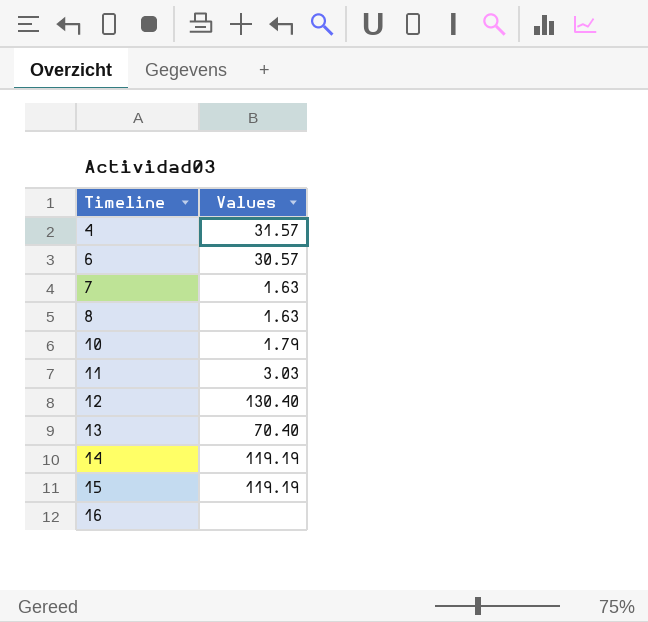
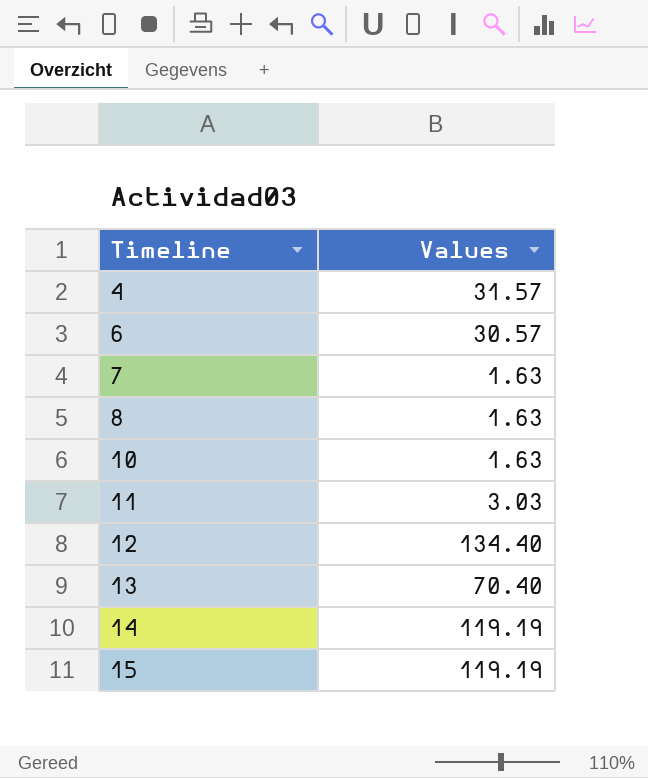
row 16: none -> none
10 | Values: 1.79 -> 1.63
12 | Values: 130.40 -> 134.40

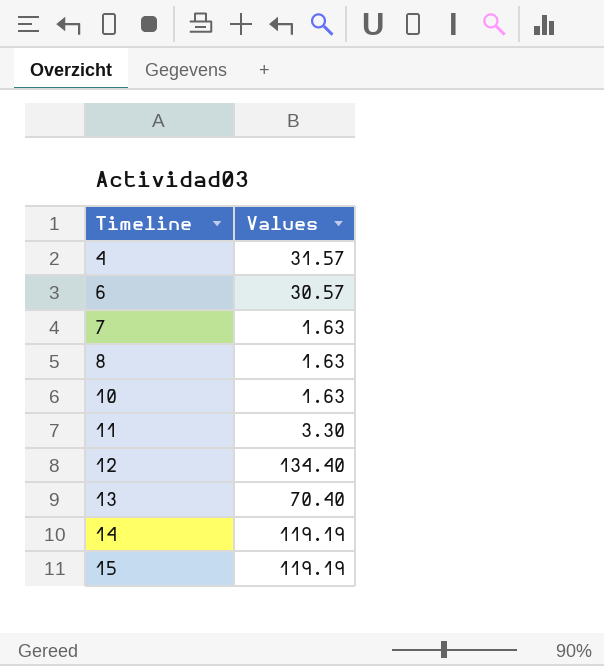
11 | Values: 3.03 -> 3.30

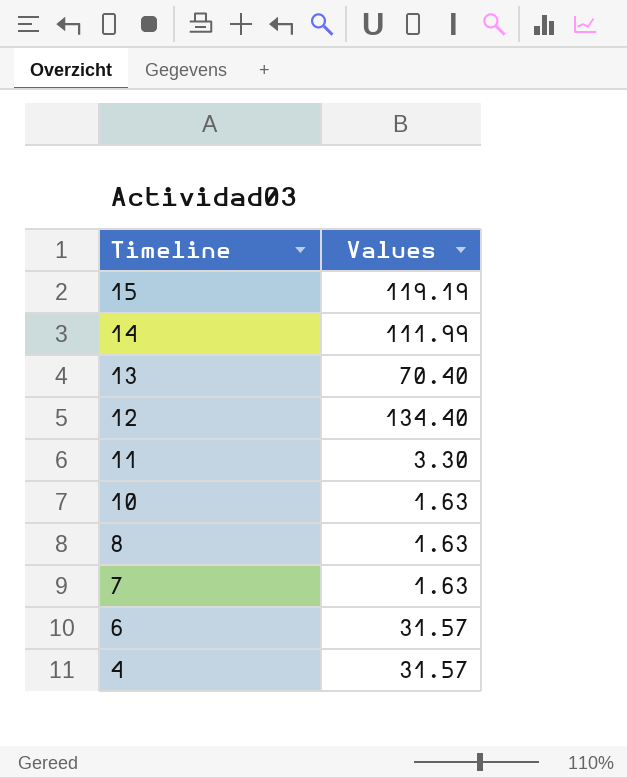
row order: Timeline ascending -> Timeline descending
14 | Values: 119.19 -> 111.99
6 | Values: 30.57 -> 31.57

